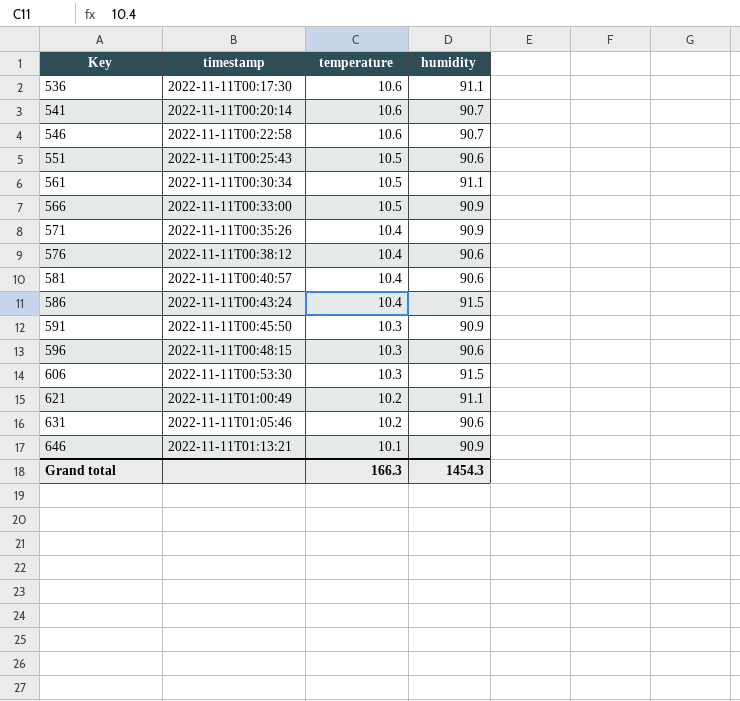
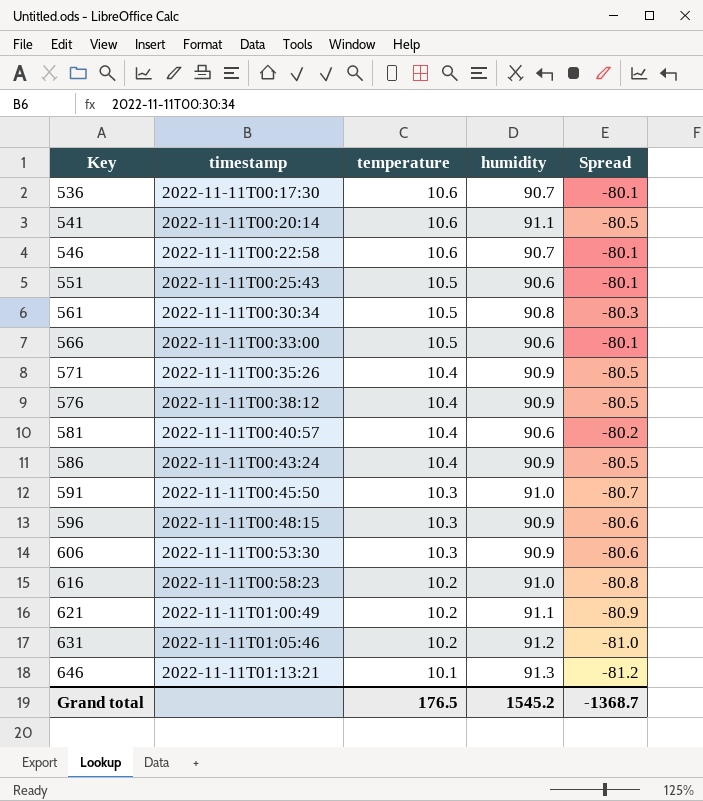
column Spread | formula: none -> [temperature] - [humidity]
536 | humidity: 91.1 -> 90.7
541 | humidity: 90.7 -> 91.1
561 | humidity: 91.1 -> 90.8
566 | humidity: 90.9 -> 90.6
576 | humidity: 90.6 -> 90.9
586 | humidity: 91.5 -> 90.9
591 | humidity: 90.9 -> 91.0
596 | humidity: 90.6 -> 90.9
606 | humidity: 91.5 -> 90.9
row 616: none -> 2022-11-11T00:58:23 | 10.2 | 91.0 | -80.8
631 | humidity: 90.6 -> 91.2
646 | humidity: 90.9 -> 91.3
Grand total | temperature: 166.3 -> 176.5
Grand total | humidity: 1454.3 -> 1545.2

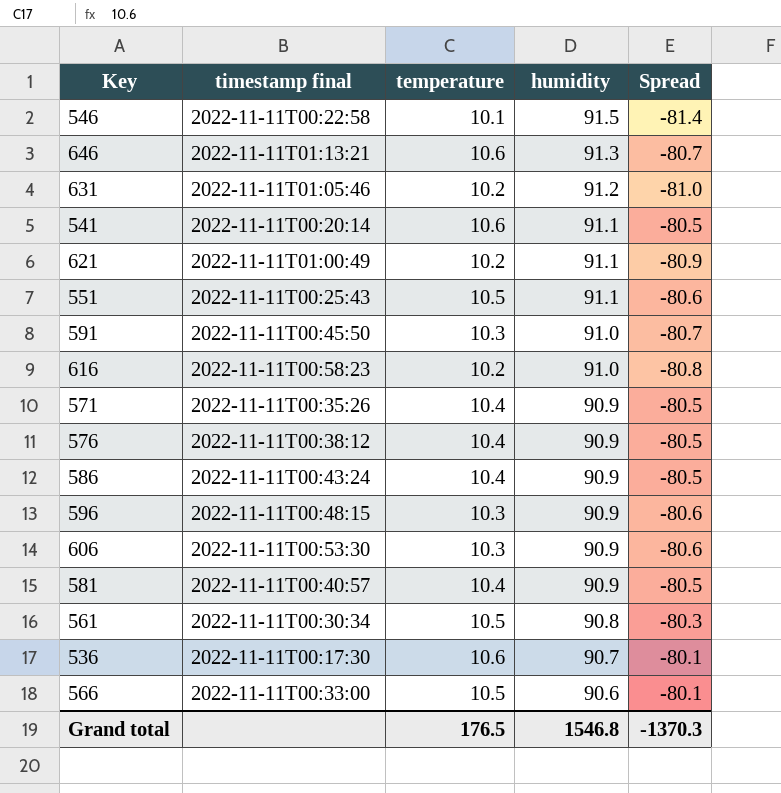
row order: Key ascending -> humidity descending
column name: timestamp -> timestamp final
546 | temperature: 10.6 -> 10.1
546 | humidity: 90.7 -> 91.5
546 | Spread: -80.1 -> -81.4
646 | temperature: 10.1 -> 10.6
646 | Spread: -81.2 -> -80.7
551 | humidity: 90.6 -> 91.1
551 | Spread: -80.1 -> -80.6
581 | humidity: 90.6 -> 90.9
581 | Spread: -80.2 -> -80.5
Grand total | humidity: 1545.2 -> 1546.8
Grand total | Spread: -1368.7 -> -1370.3

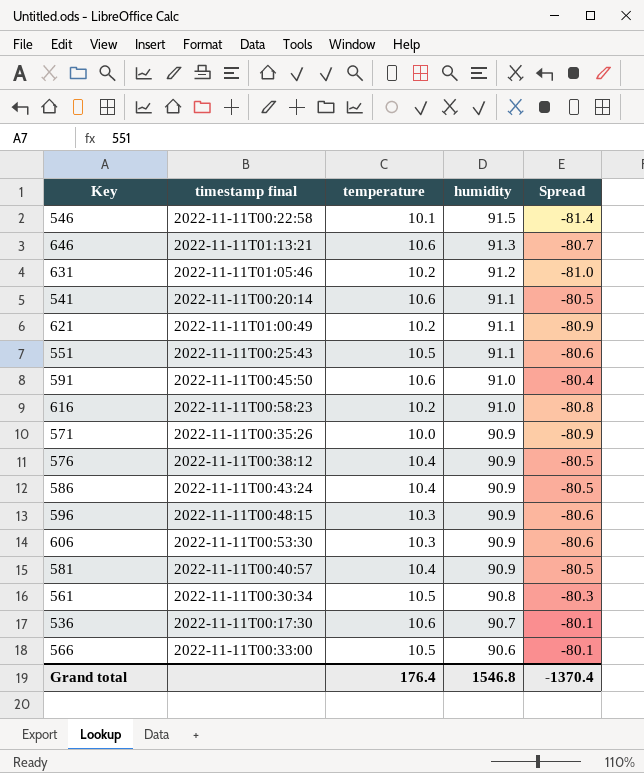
591 | temperature: 10.3 -> 10.6
591 | Spread: -80.7 -> -80.4
571 | temperature: 10.4 -> 10.0
571 | Spread: -80.5 -> -80.9
Grand total | temperature: 176.5 -> 176.4
Grand total | Spread: -1370.3 -> -1370.4

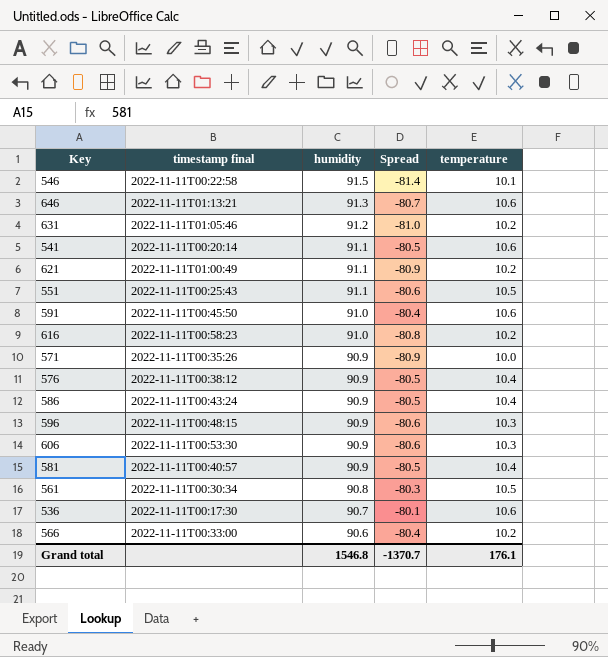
column temperature | position: 3 -> 5
566 | Spread: -80.1 -> -80.4
566 | temperature: 10.5 -> 10.2
Grand total | Spread: -1370.4 -> -1370.7
Grand total | temperature: 176.4 -> 176.1

